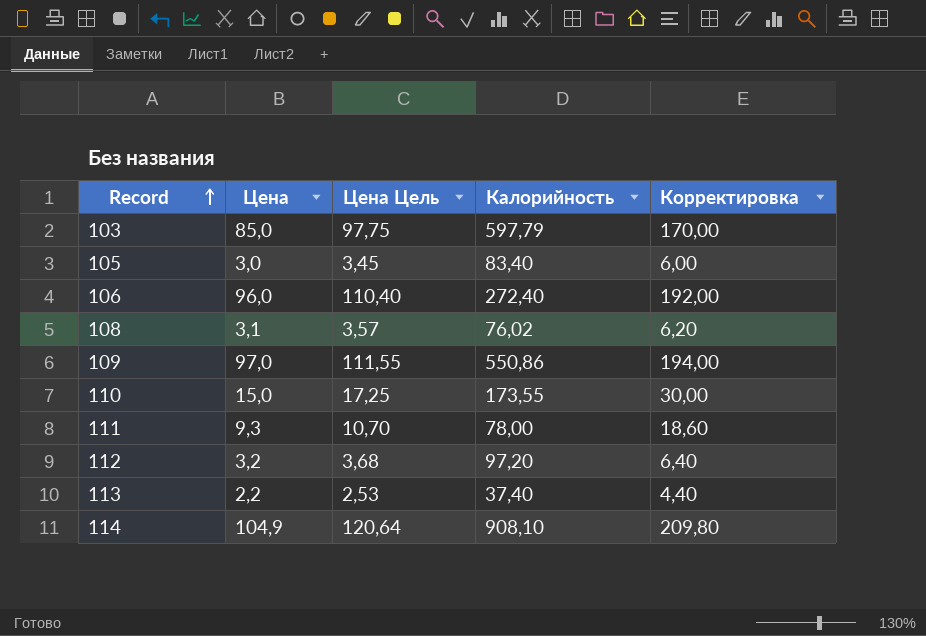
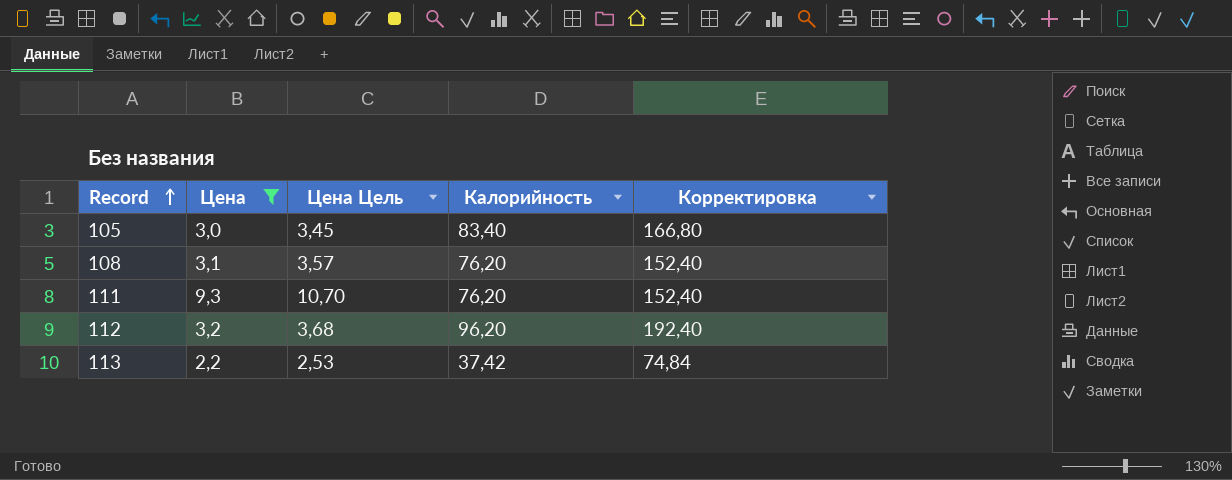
filter: none -> Цена <= 9,3
column Корректировка | formula: [Цена] * 2 -> [Калорийность] * 2
108 | Калорийность: 76,02 -> 76,20
111 | Калорийность: 78,00 -> 76,20
112 | Калорийность: 97,20 -> 96,20
113 | Калорийность: 37,40 -> 37,42

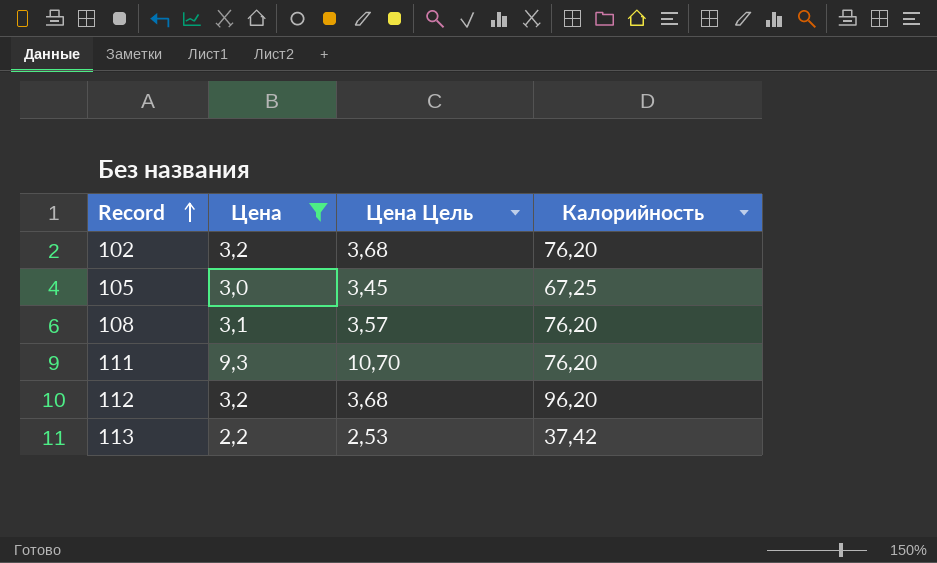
column Корректировка | formula: [Калорийность] * 2 -> none
row 102: none -> 3,2 | 3,68 | 76,20
105 | Калорийность: 83,40 -> 67,25

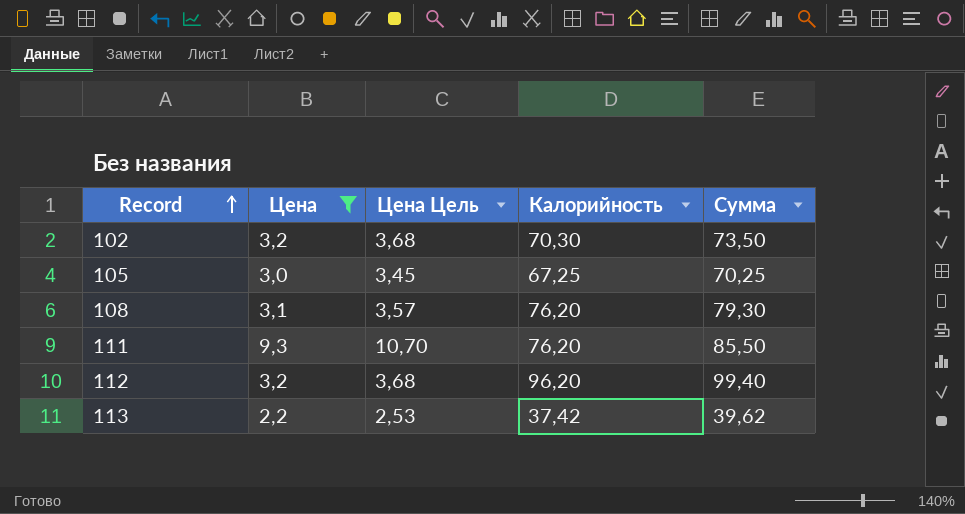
column Сумма | formula: none -> [Цена] + [Калорийность]
102 | Калорийность: 76,20 -> 70,30

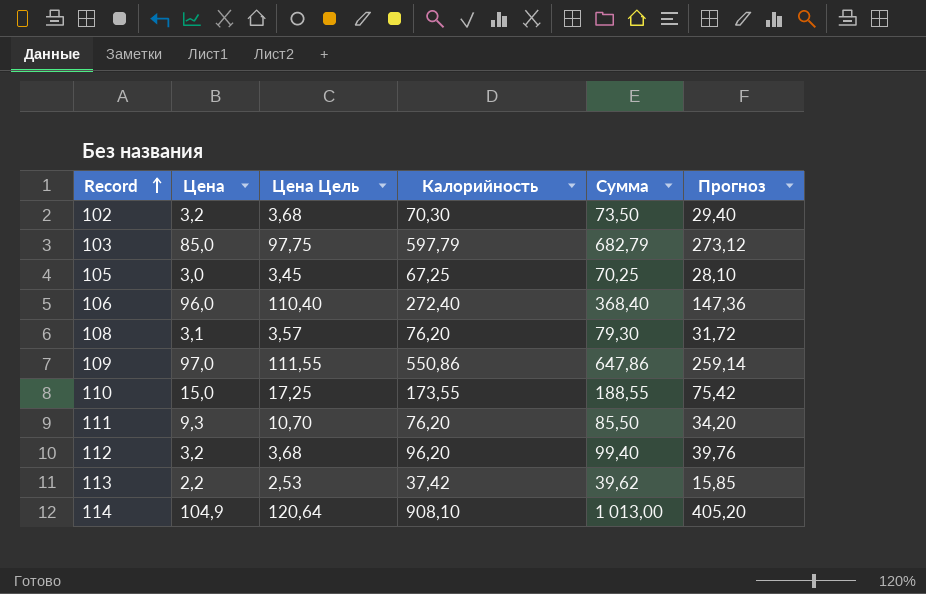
filter: Цена <= 9,3 -> none
column Прогноз | formula: none -> [Сумма] * 0,4

